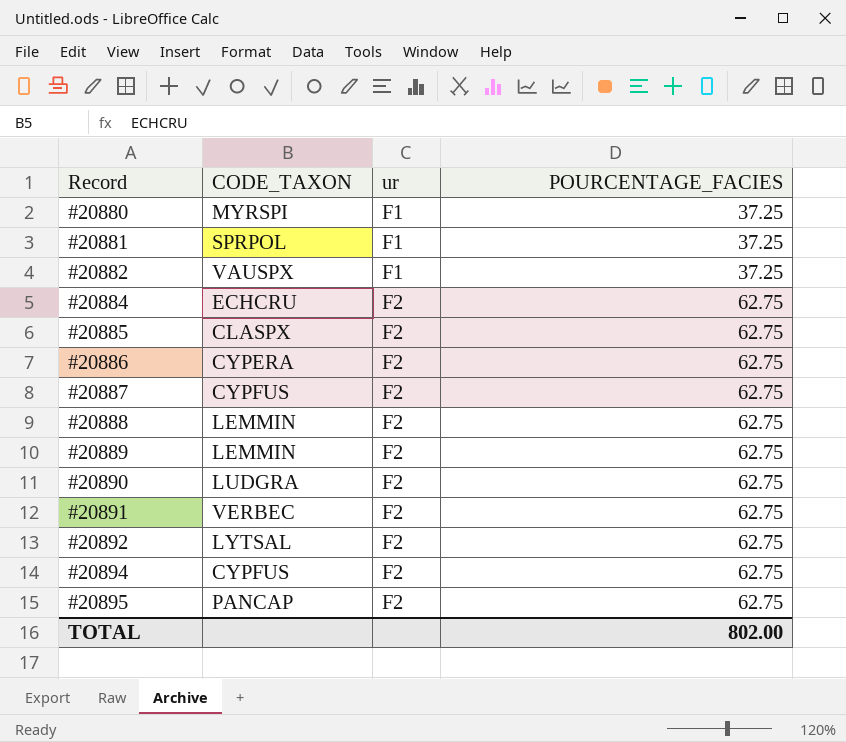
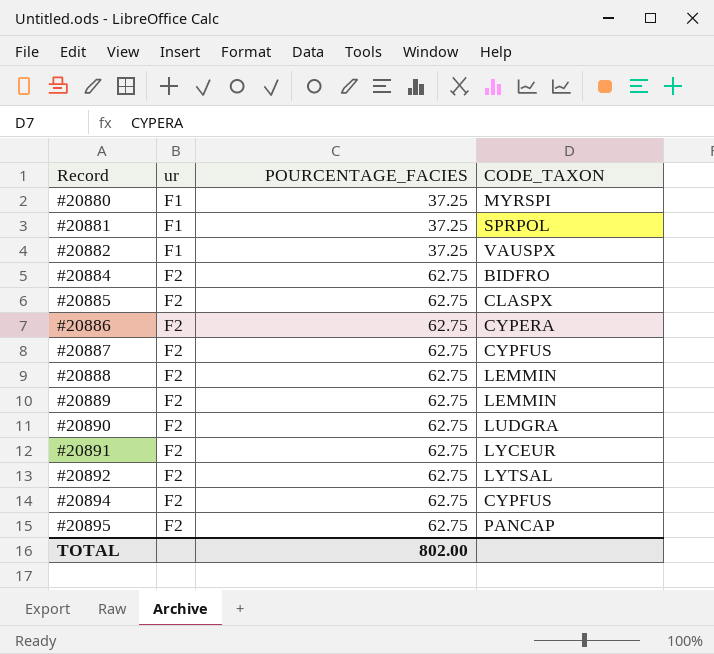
column CODE_TAXON | position: 2 -> 4
#20884 | CODE_TAXON: ECHCRU -> BIDFRO
#20891 | CODE_TAXON: VERBEC -> LYCEUR

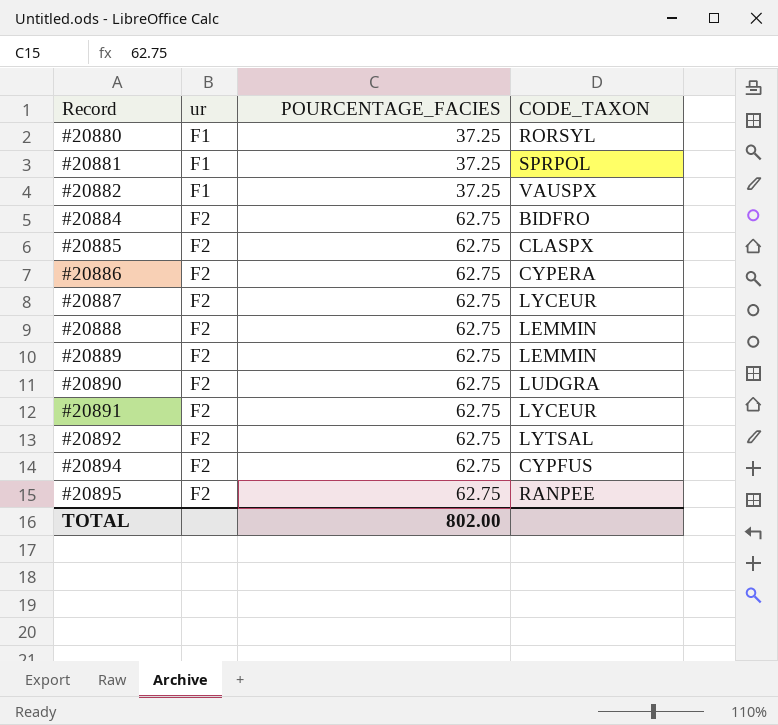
#20880 | CODE_TAXON: MYRSPI -> RORSYL
#20887 | CODE_TAXON: CYPFUS -> LYCEUR
#20895 | CODE_TAXON: PANCAP -> RANPEE

